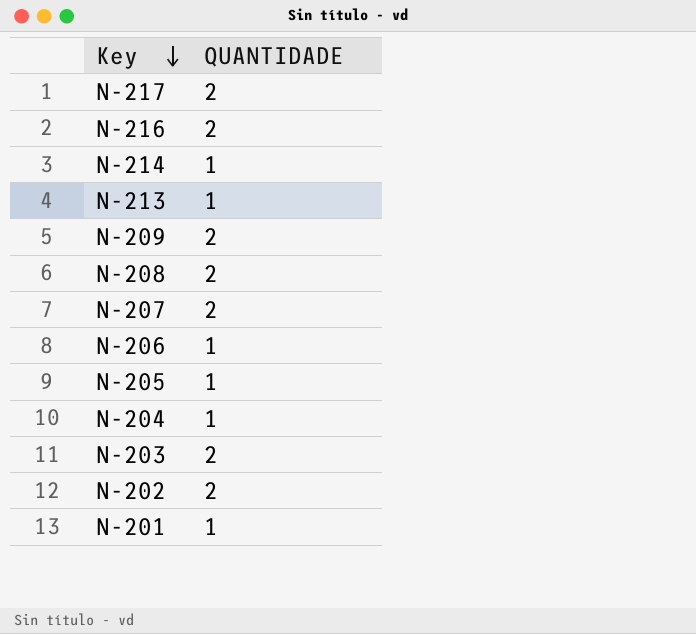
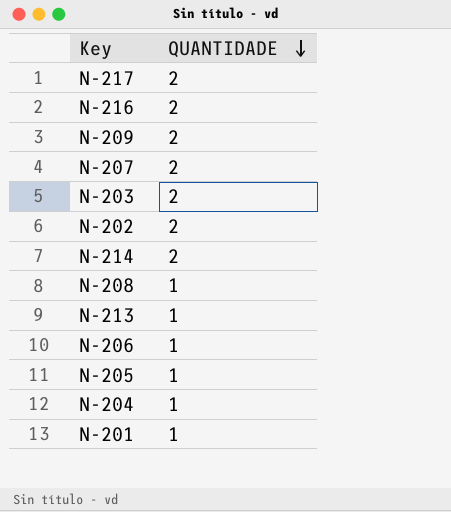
row order: Key descending -> QUANTIDADE descending
N-214 | QUANTIDADE: 1 -> 2
N-208 | QUANTIDADE: 2 -> 1

